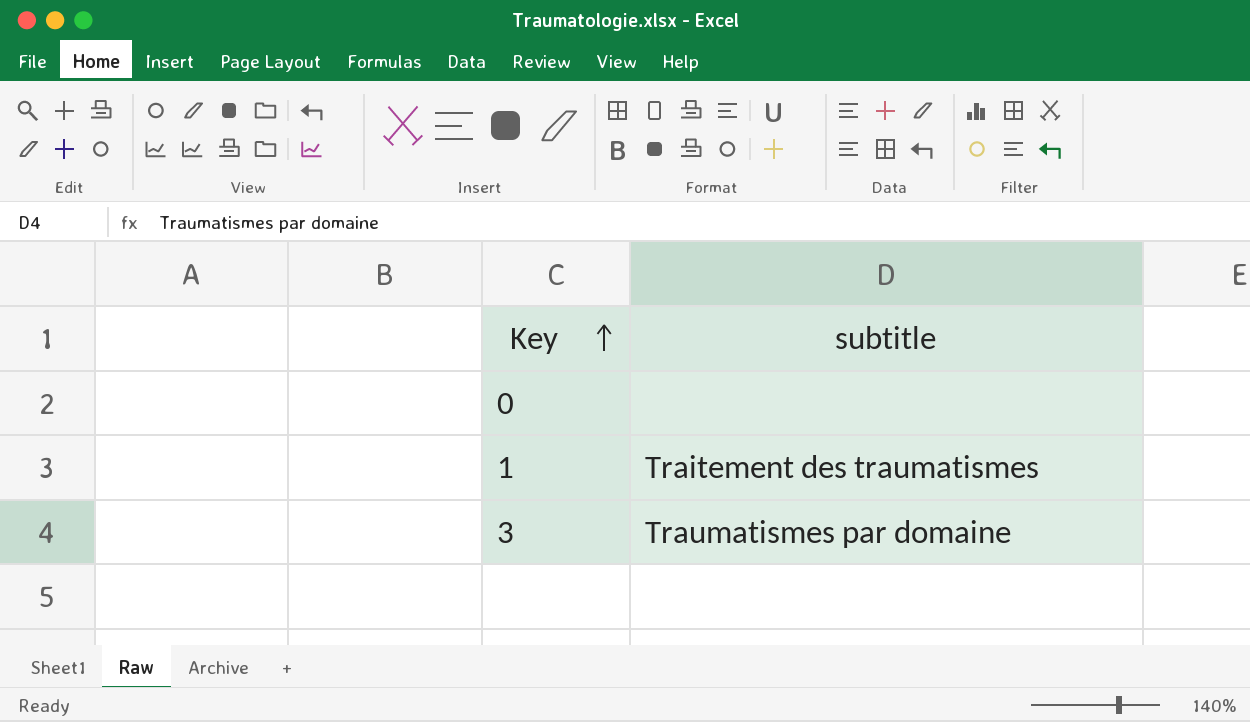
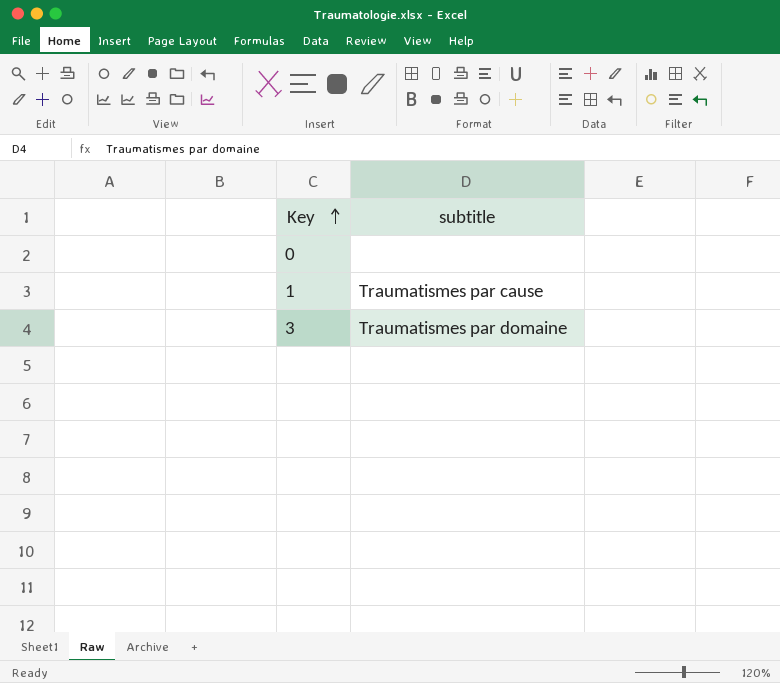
1 | subtitle: Traitement des traumatismes -> Traumatismes par cause

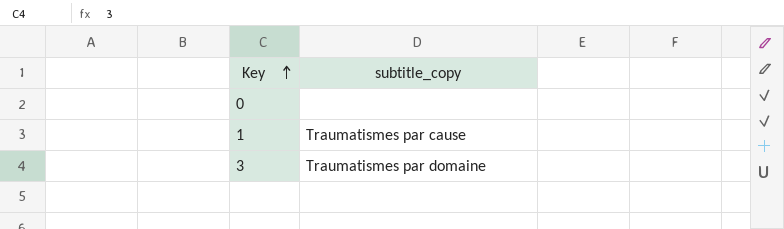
column name: subtitle -> subtitle_copy

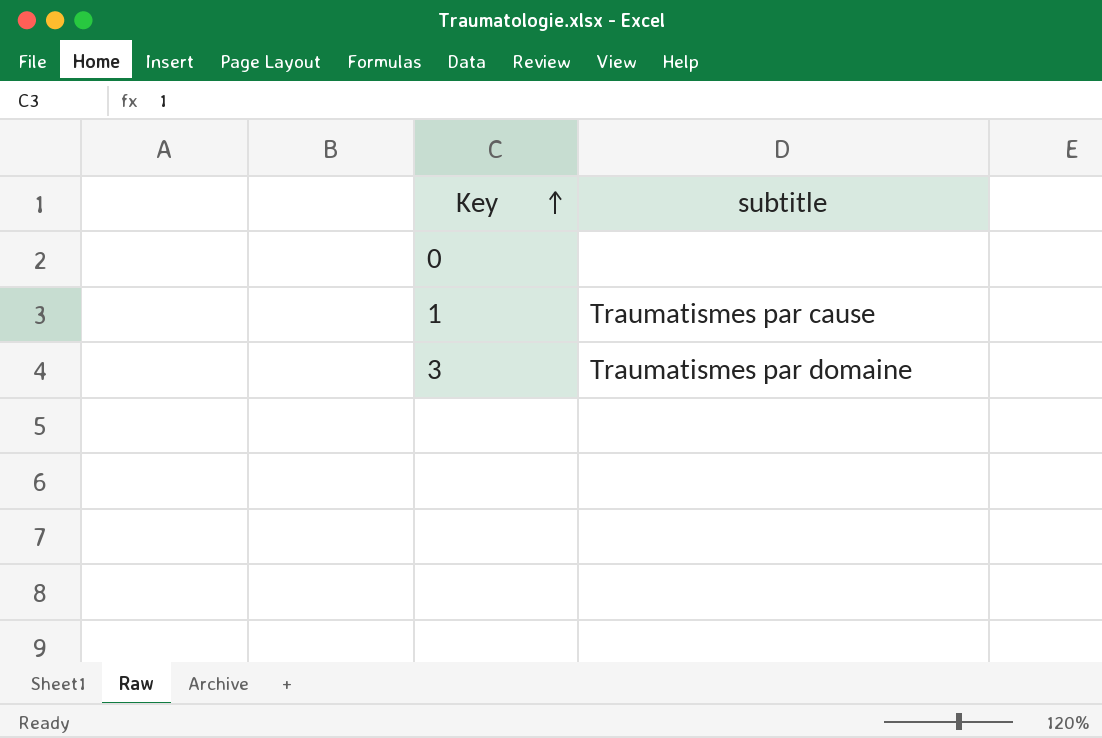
column name: subtitle_copy -> subtitle

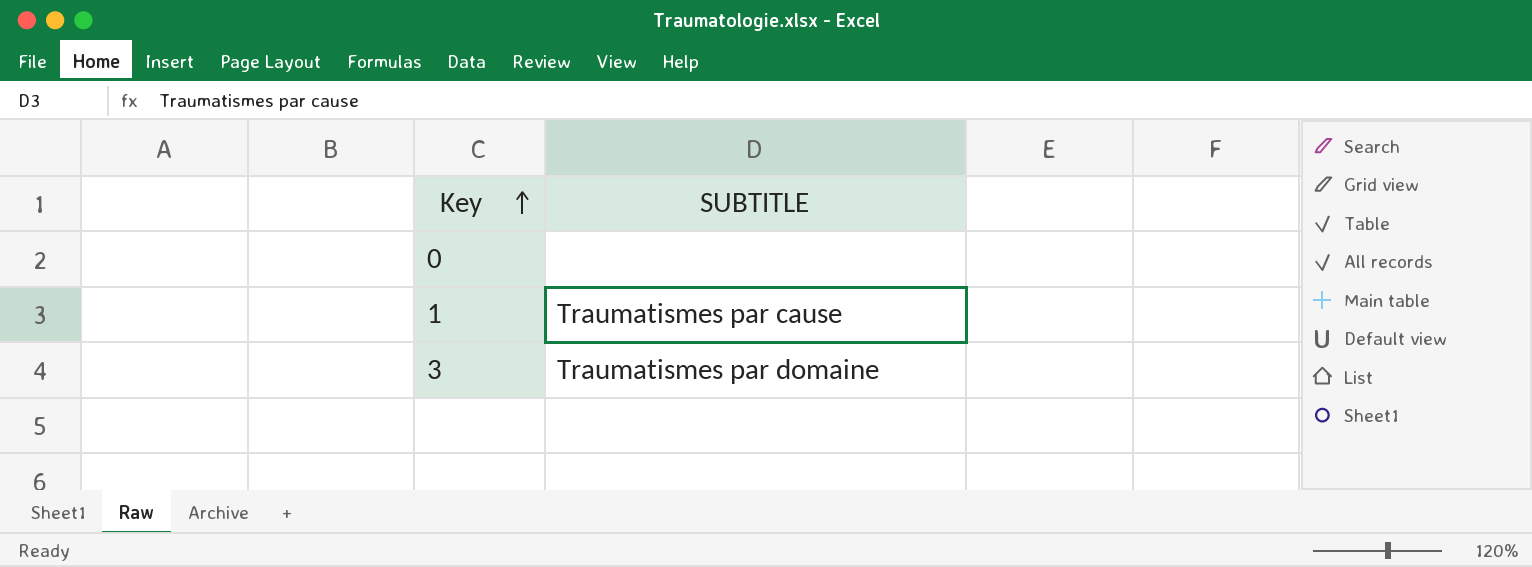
column name: subtitle -> SUBTITLE

